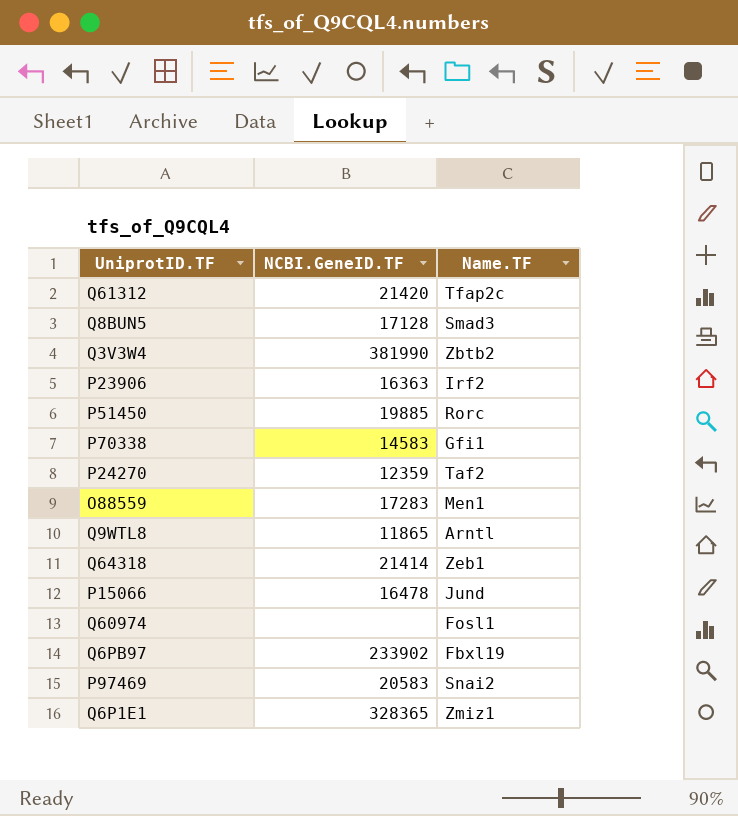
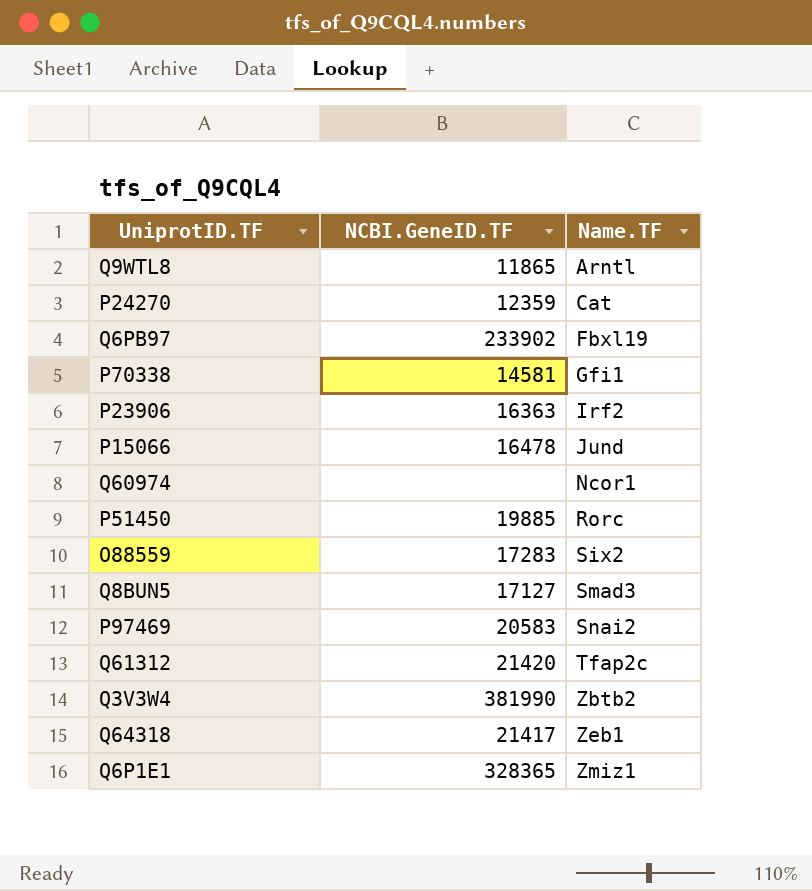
row order: none -> Name.TF ascending
P24270 | Name.TF: Taf2 -> Cat
P70338 | NCBI.GeneID.TF: 14583 -> 14581
Q60974 | Name.TF: Fosl1 -> Ncor1
O88559 | Name.TF: Men1 -> Six2
Q8BUN5 | NCBI.GeneID.TF: 17128 -> 17127
Q64318 | NCBI.GeneID.TF: 21414 -> 21417

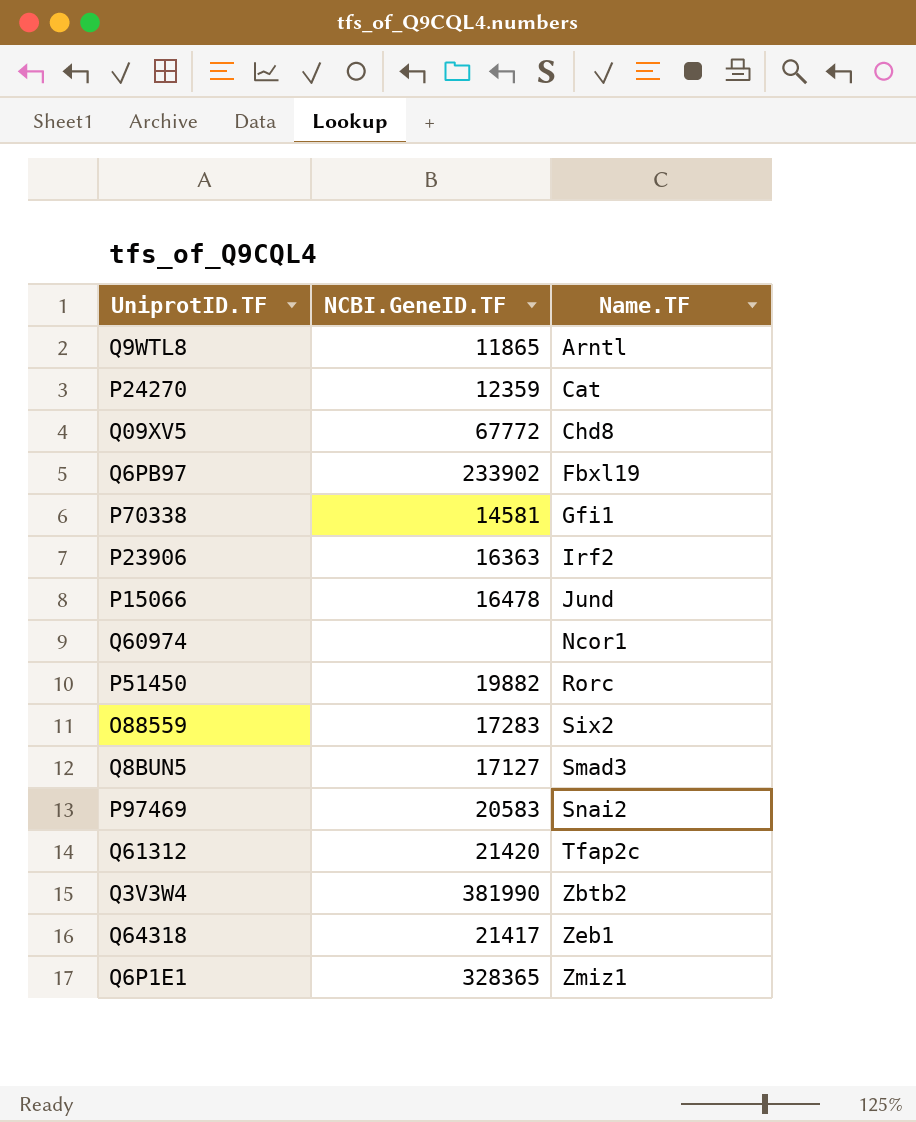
row Q09XV5: none -> 67772 | Chd8
P51450 | NCBI.GeneID.TF: 19885 -> 19882

